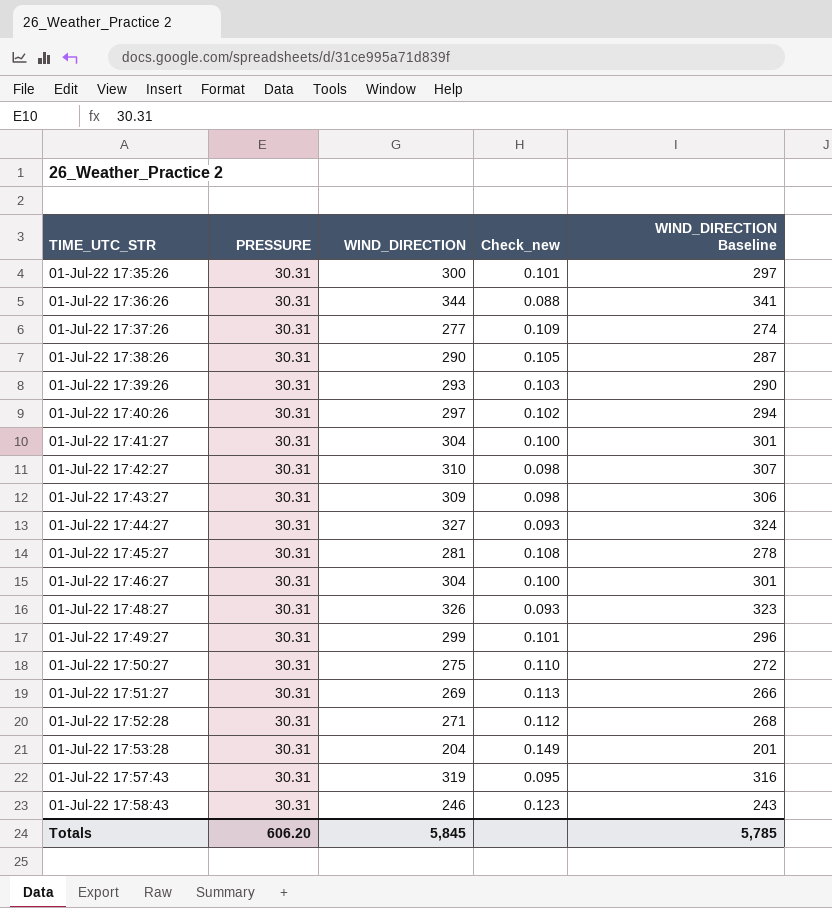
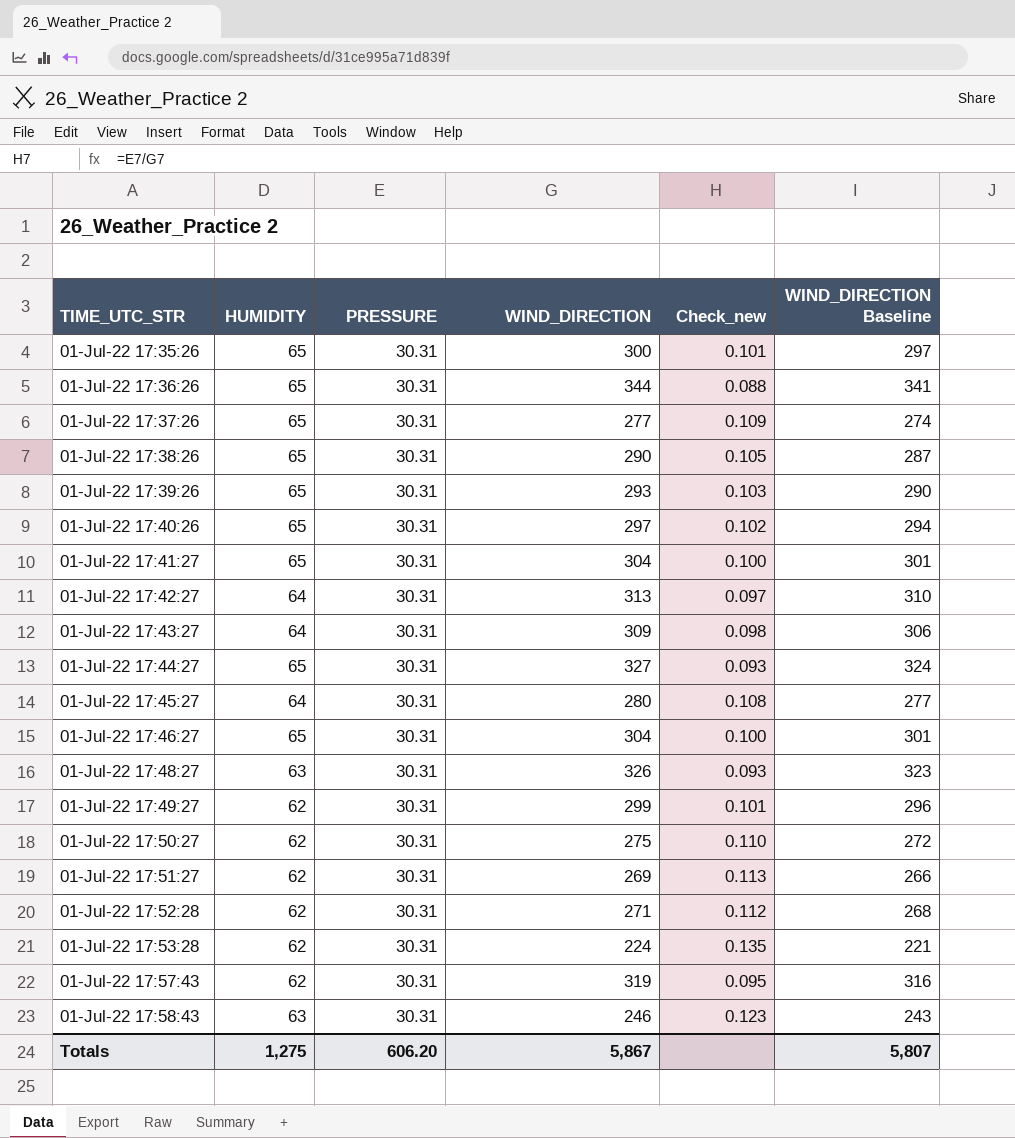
column HUMIDITY | position: none -> 2
01-Jul-22 17:42:27 | WIND_DIRECTION: 310 -> 313
01-Jul-22 17:42:27 | Check_new: 0.098 -> 0.097
01-Jul-22 17:42:27 | WIND_DIRECTION Baseline: 307 -> 310
01-Jul-22 17:45:27 | WIND_DIRECTION: 281 -> 280
01-Jul-22 17:45:27 | WIND_DIRECTION Baseline: 278 -> 277
01-Jul-22 17:53:28 | WIND_DIRECTION: 204 -> 224
01-Jul-22 17:53:28 | Check_new: 0.149 -> 0.135
01-Jul-22 17:53:28 | WIND_DIRECTION Baseline: 201 -> 221
Totals | WIND_DIRECTION: 5,845 -> 5,867
Totals | WIND_DIRECTION Baseline: 5,785 -> 5,807

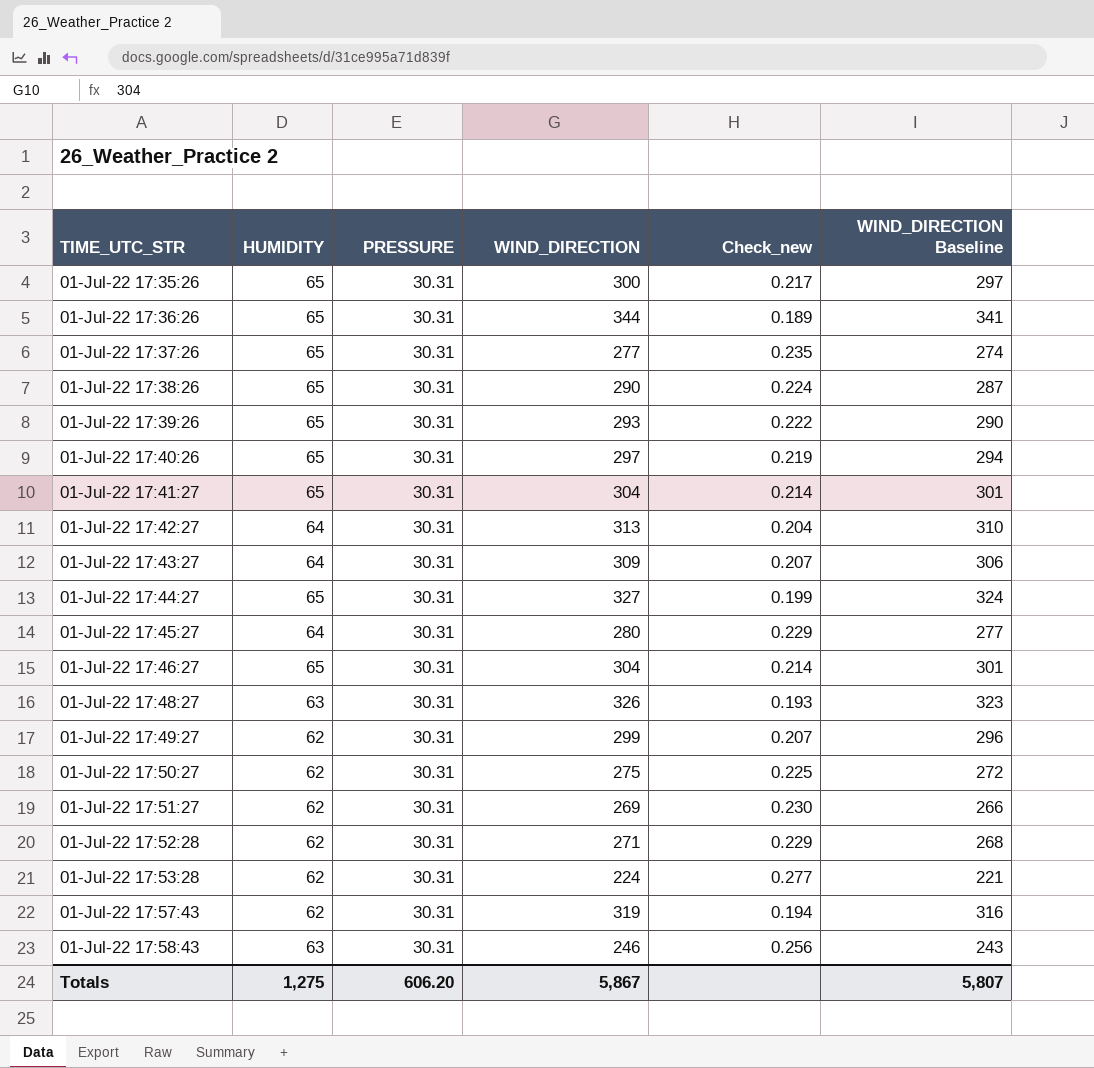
column Check_new | formula: [PRESSURE] / [WIND_DIRECTION] -> [HUMIDITY] / [WIND_DIRECTION]

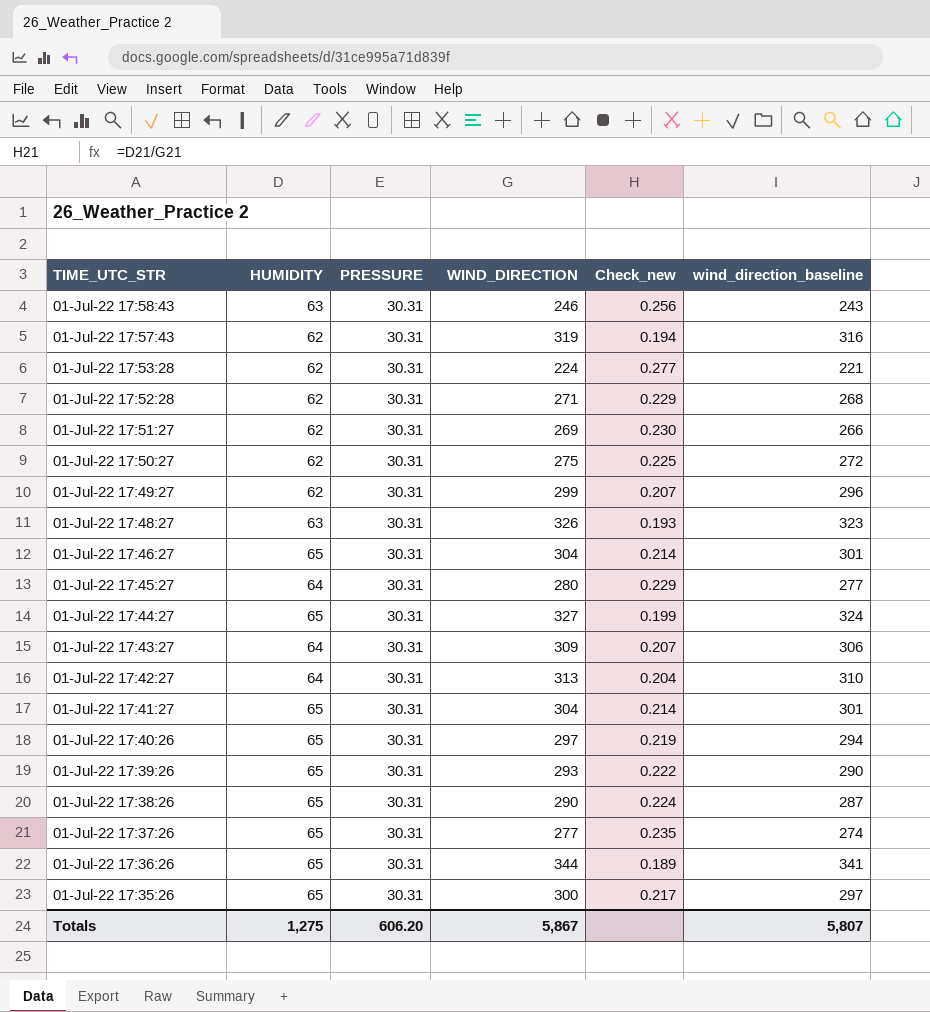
row order: TIME_UTC_STR ascending -> TIME_UTC_STR descending
column name: WIND_DIRECTION Baseline -> wind_direction_baseline

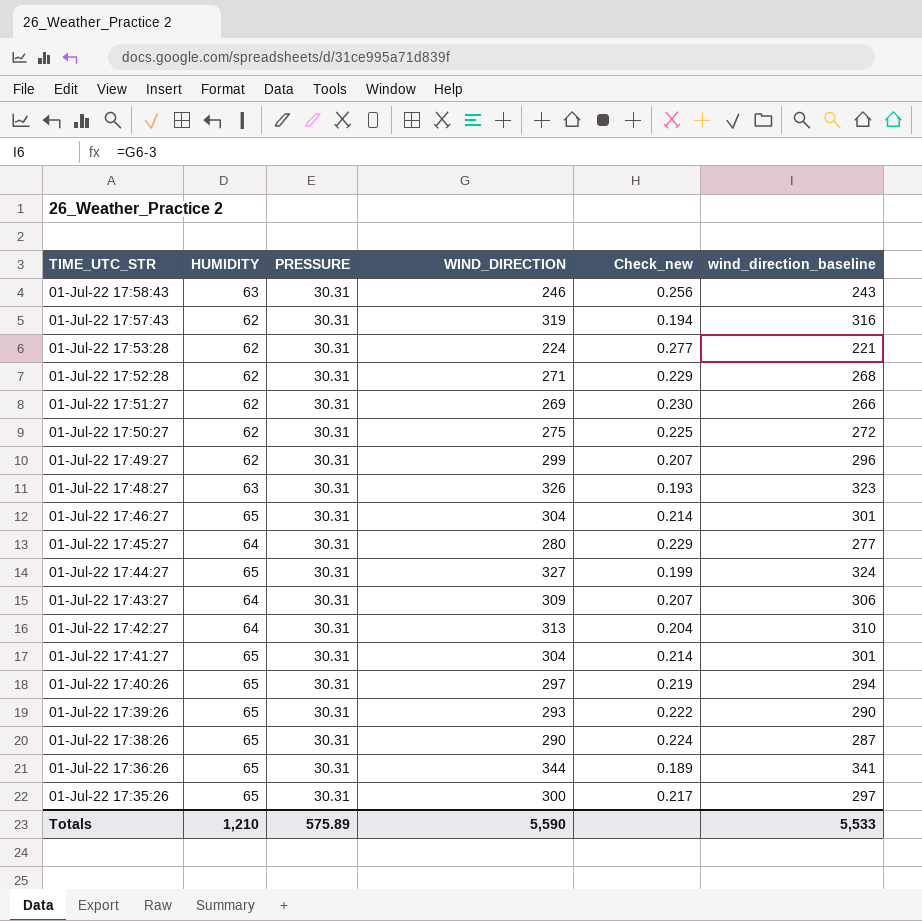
row 01-Jul-22 17:37:26: 65 | 30.31 | 277 | 0.235 | 274 -> none
Totals | HUMIDITY: 1,275 -> 1,210
Totals | PRESSURE: 606.20 -> 575.89
Totals | WIND_DIRECTION: 5,867 -> 5,590
Totals | wind_direction_baseline: 5,807 -> 5,533

